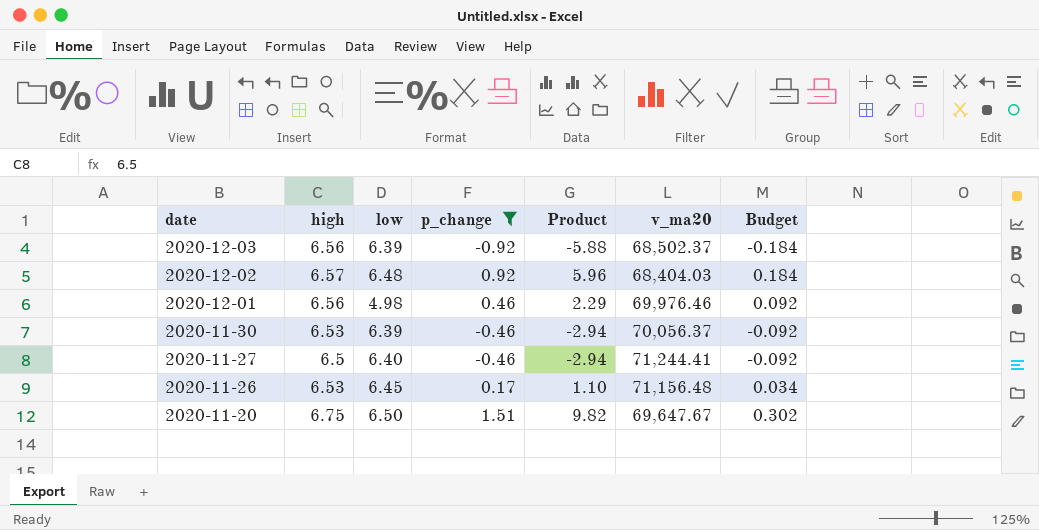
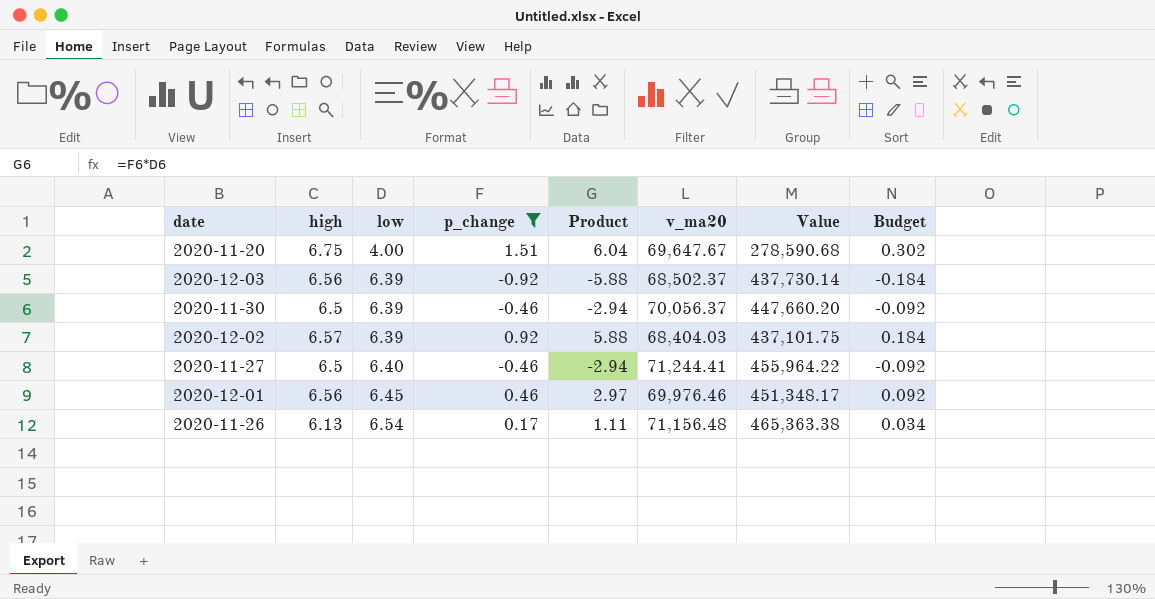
row order: date descending -> low ascending
column Value | formula: none -> [low] * [v_ma20]
2020-11-20 | low: 6.50 -> 4.00
2020-11-20 | Product: 9.82 -> 6.04
2020-11-30 | high: 6.53 -> 6.5
2020-12-02 | low: 6.48 -> 6.39
2020-12-02 | Product: 5.96 -> 5.88
2020-12-01 | low: 4.98 -> 6.45
2020-12-01 | Product: 2.29 -> 2.97
2020-11-26 | high: 6.53 -> 6.13
2020-11-26 | low: 6.45 -> 6.54
2020-11-26 | Product: 1.10 -> 1.11

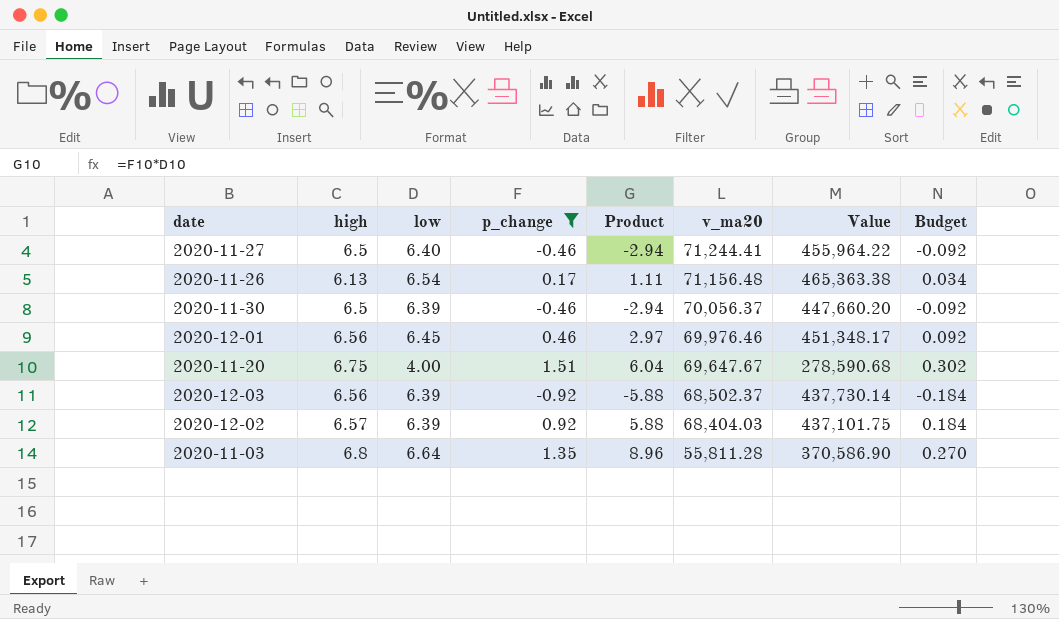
row order: low ascending -> v_ma20 descending
row 2020-11-03: none -> 6.8 | 6.64 | 1.35 | 8.96 | 55,811.28 | 370,586.90 | 0.270

